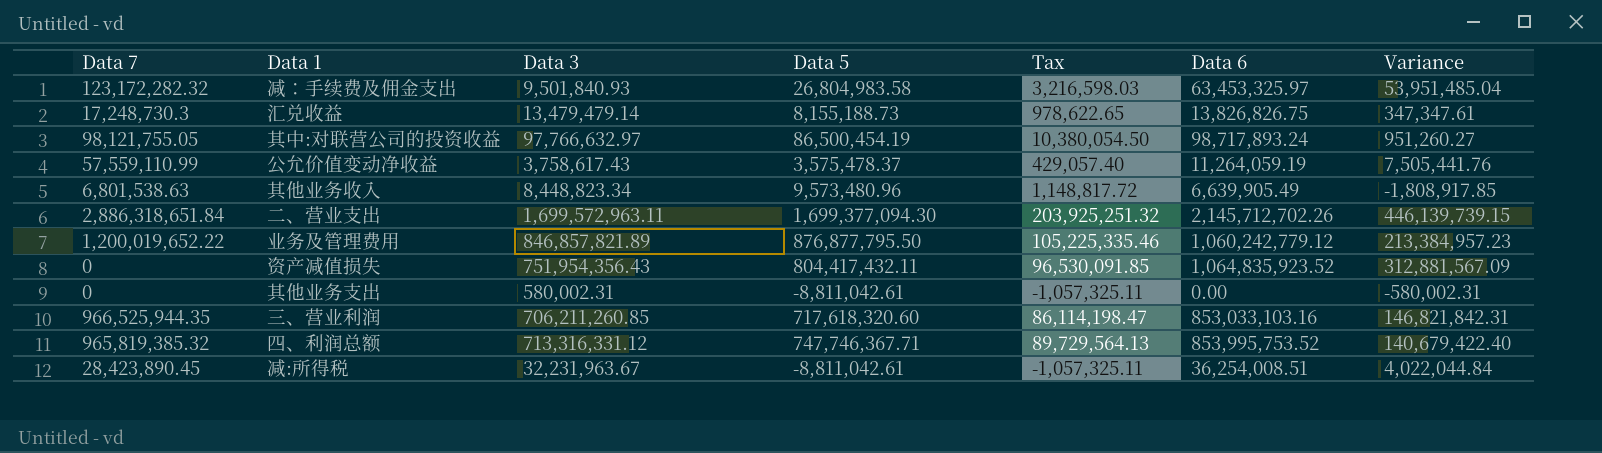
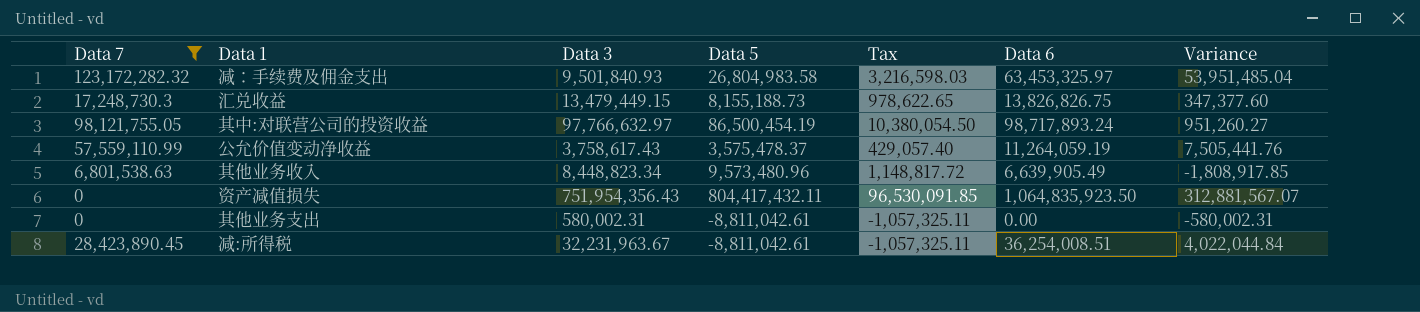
filter: none -> Data 7 <= 123,172,282.32
汇兑收益 | Data 3: 13,479,479.14 -> 13,479,449.15
汇兑收益 | Variance: 347,347.61 -> 347,377.60
资产减值损失 | Data 6: 1,064,835,923.52 -> 1,064,835,923.50
资产减值损失 | Variance: 312,881,567.09 -> 312,881,567.07

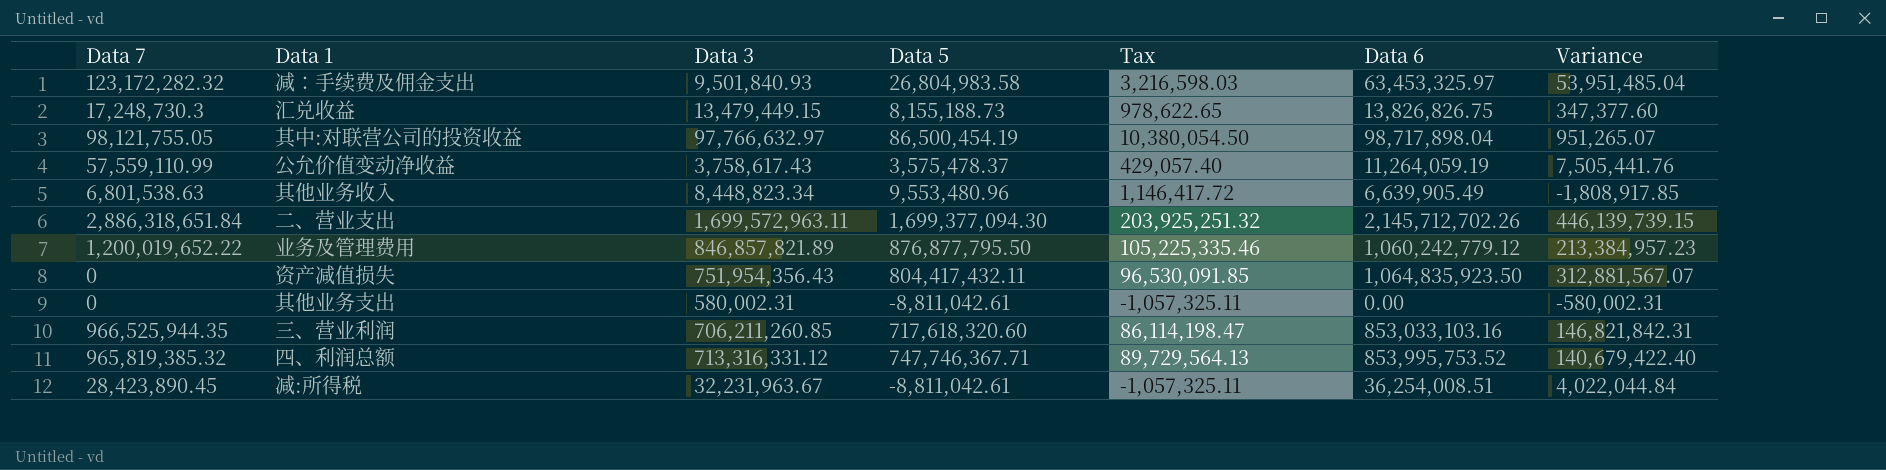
filter: Data 7 <= 123,172,282.32 -> none
其中:对联营公司的投资收益 | Data 6: 98,717,893.24 -> 98,717,898.04
其中:对联营公司的投资收益 | Variance: 951,260.27 -> 951,265.07
其他业务收入 | Data 5: 9,573,480.96 -> 9,553,480.96
其他业务收入 | Tax: 1,148,817.72 -> 1,146,417.72

